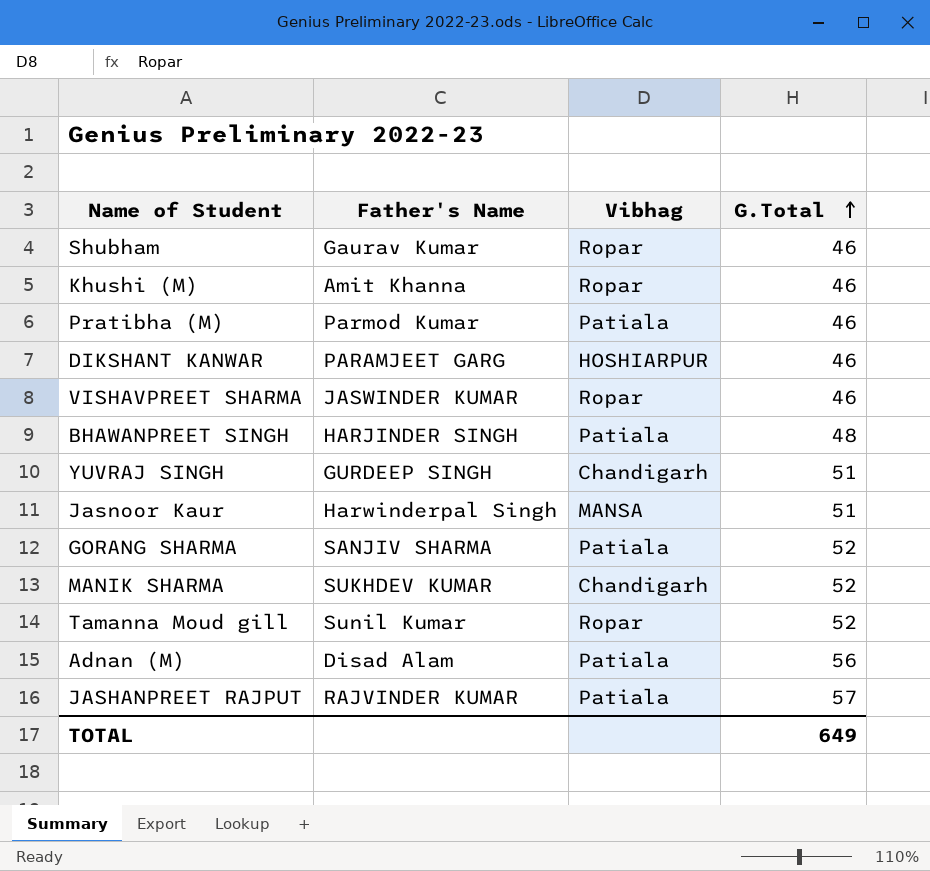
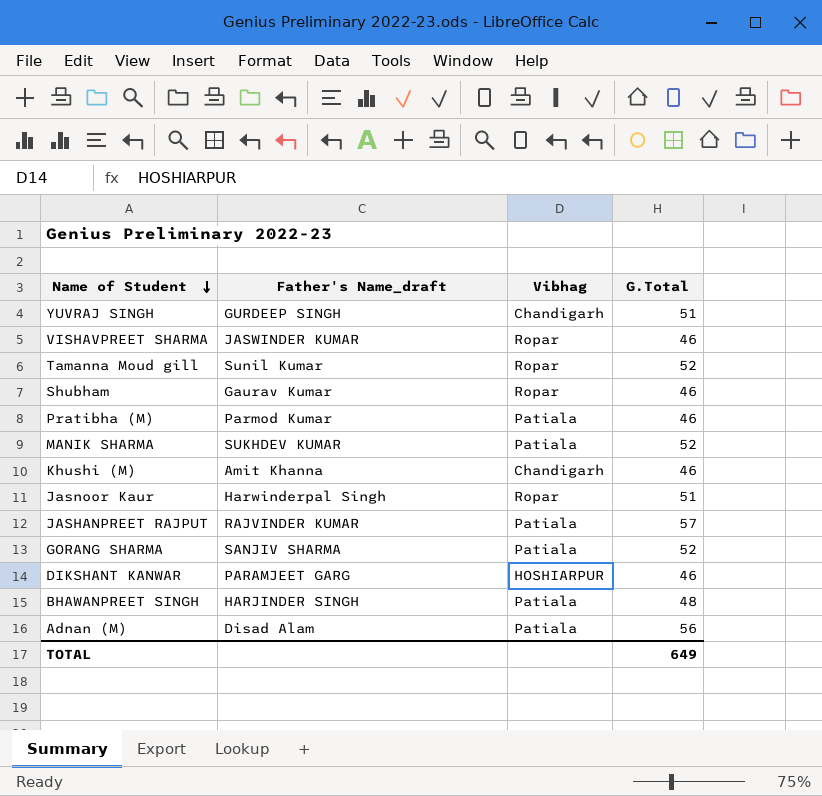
row order: G.Total ascending -> Name of Student descending
column name: Father's Name -> Father's Name_draft
MANIK SHARMA | Vibhag: Chandigarh -> Patiala
Khushi (M) | Vibhag: Ropar -> Chandigarh
Jasnoor Kaur | Vibhag: MANSA -> Ropar

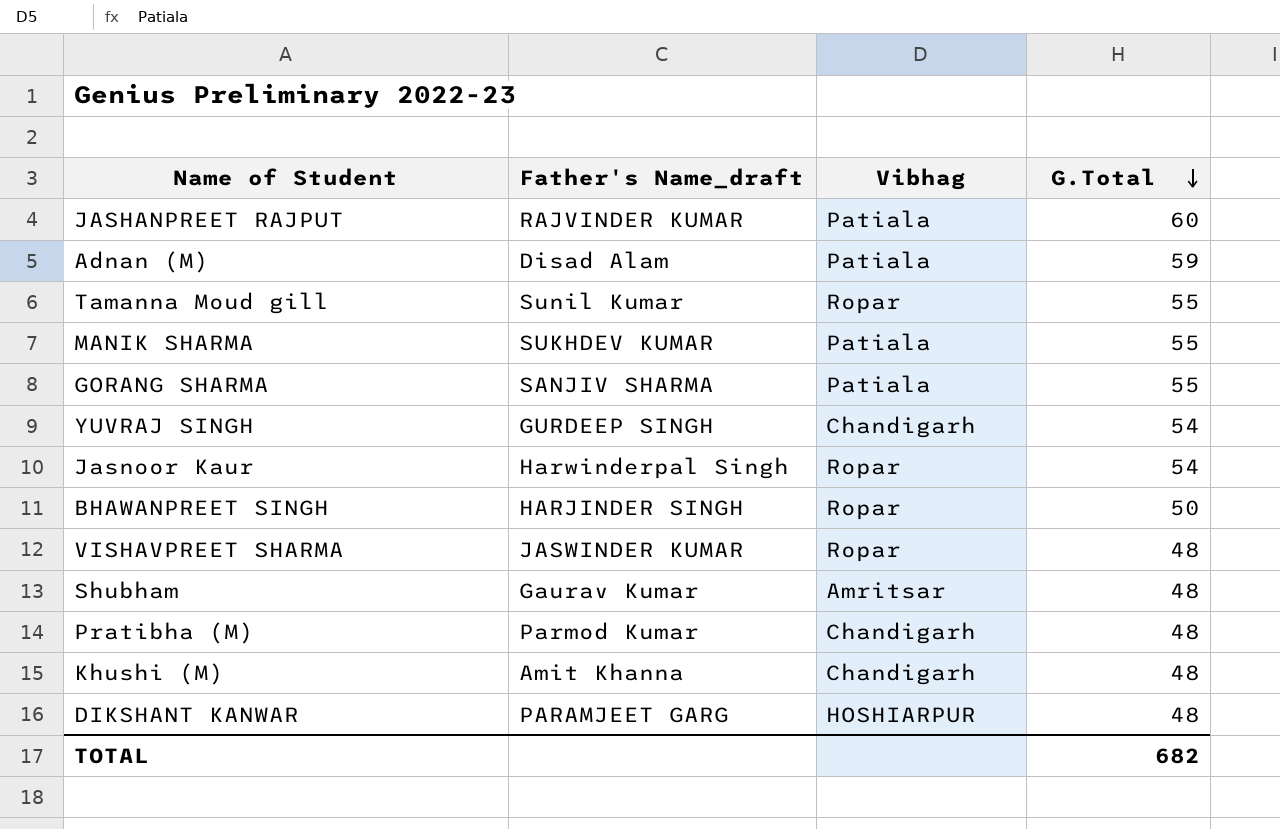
row order: Name of Student descending -> G.Total descending
JASHANPREET RAJPUT | G.Total: 57 -> 60
Adnan (M) | G.Total: 56 -> 59
Tamanna Moud gill | G.Total: 52 -> 55
MANIK SHARMA | G.Total: 52 -> 55
GORANG SHARMA | G.Total: 52 -> 55
YUVRAJ SINGH | G.Total: 51 -> 54
Jasnoor Kaur | G.Total: 51 -> 54
BHAWANPREET SINGH | Vibhag: Patiala -> Ropar
BHAWANPREET SINGH | G.Total: 48 -> 50
VISHAVPREET SHARMA | G.Total: 46 -> 48
Shubham | Vibhag: Ropar -> Amritsar
Shubham | G.Total: 46 -> 48
Pratibha (M) | Vibhag: Patiala -> Chandigarh
Pratibha (M) | G.Total: 46 -> 48
Khushi (M) | G.Total: 46 -> 48
DIKSHANT KANWAR | G.Total: 46 -> 48
TOTAL | G.Total: 649 -> 682

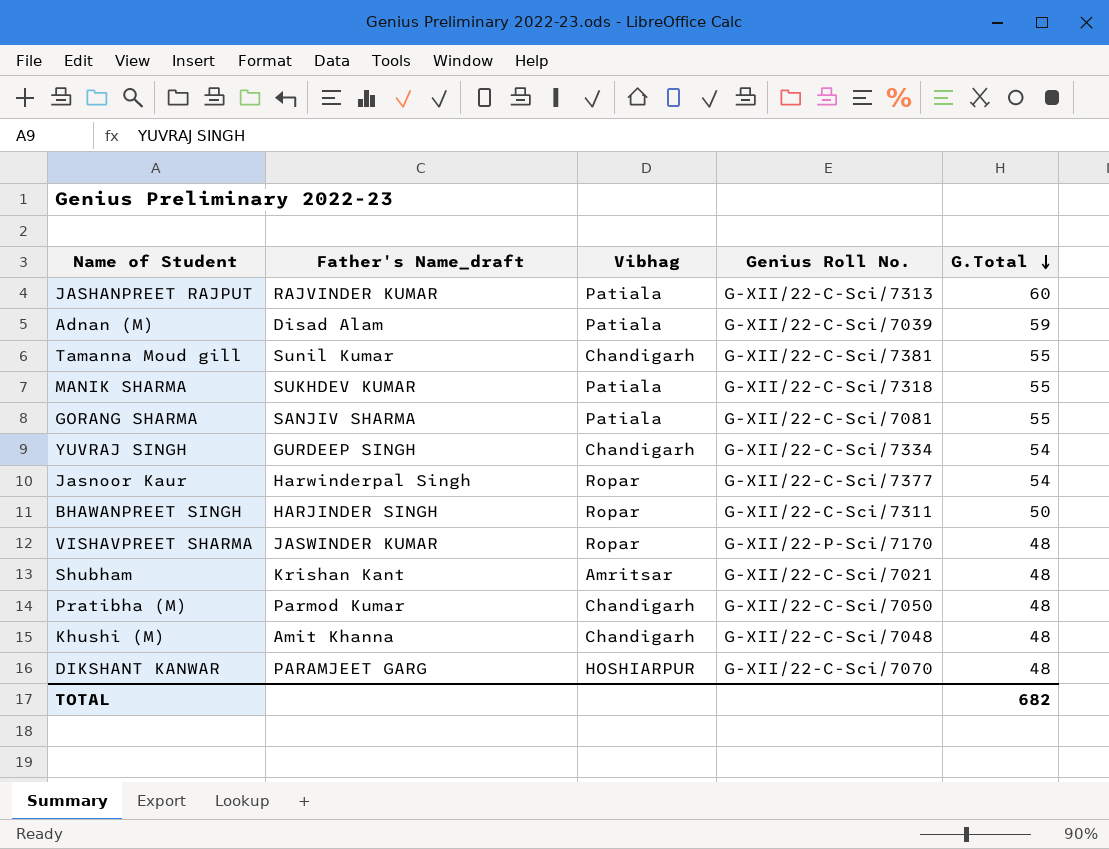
column Genius Roll No. | position: none -> 4
Tamanna Moud gill | Vibhag: Ropar -> Chandigarh
Shubham | Father's Name_draft: Gaurav Kumar -> Krishan Kant

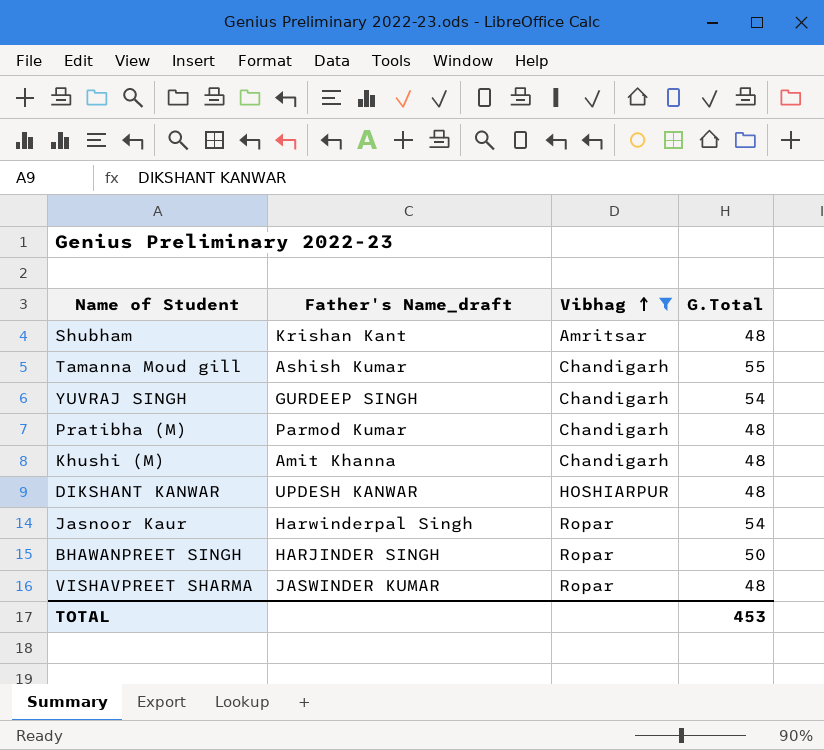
filter: none -> Vibhag != Patiala
row order: G.Total descending -> Vibhag ascending
column Genius Roll No. | position: 4 -> none
Tamanna Moud gill | Father's Name_draft: Sunil Kumar -> Ashish Kumar
DIKSHANT KANWAR | Father's Name_draft: PARAMJEET GARG -> UPDESH KANWAR
TOTAL | G.Total: 682 -> 453

